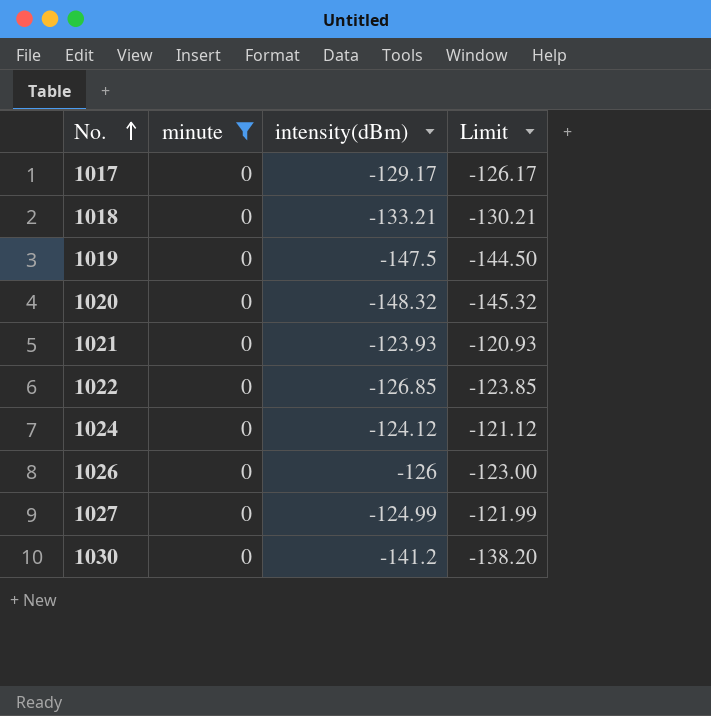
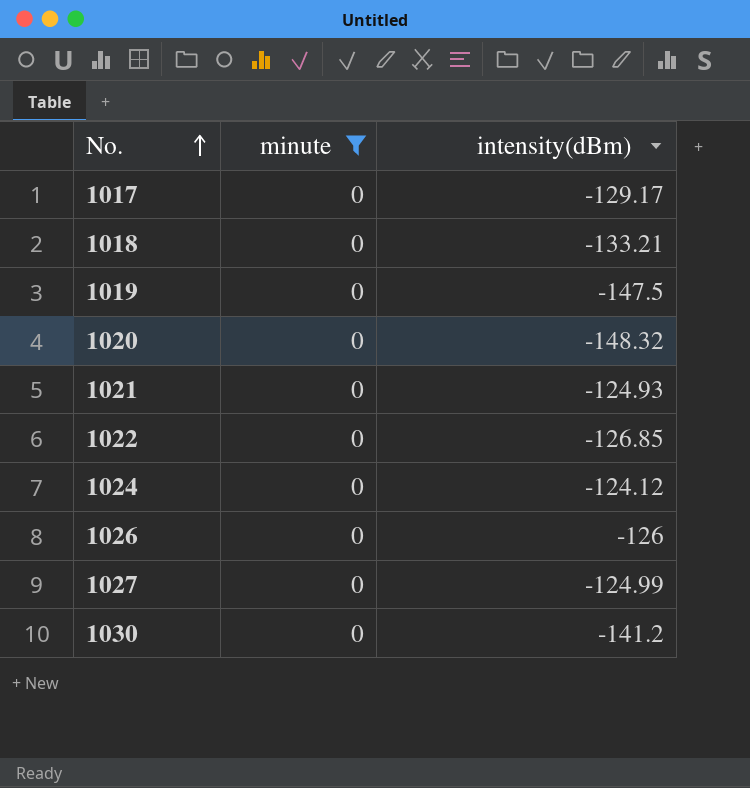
column Limit | formula: [intensity(dBm)] + 3 -> none
1021 | intensity(dBm): -123.93 -> -124.93

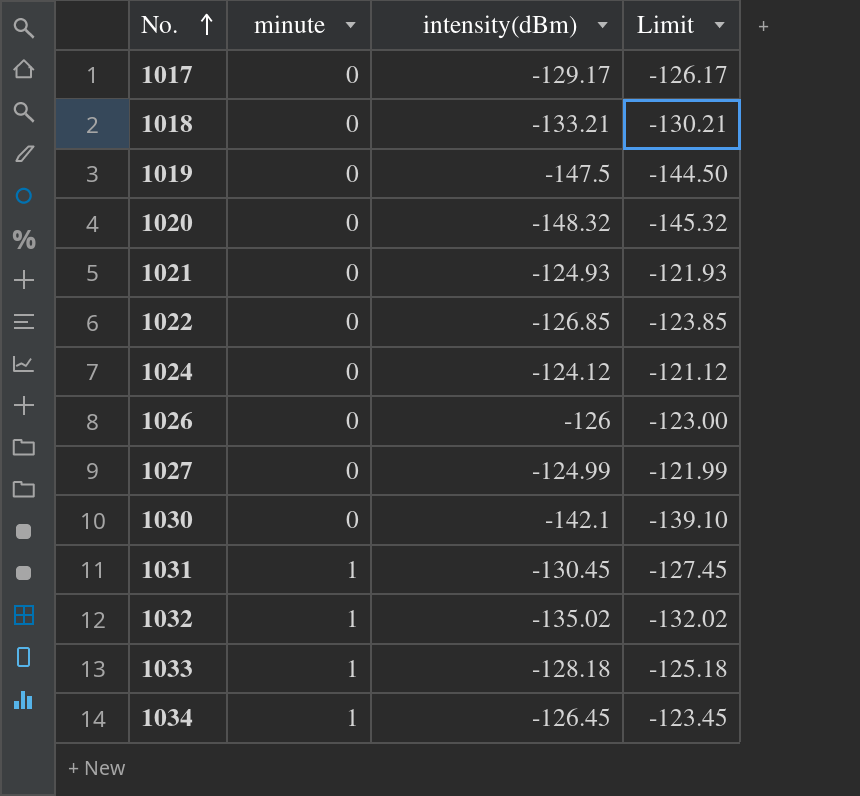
filter: minute = 0 -> none
column Limit | formula: none -> [intensity(dBm)] + 3
1030 | intensity(dBm): -141.2 -> -142.1

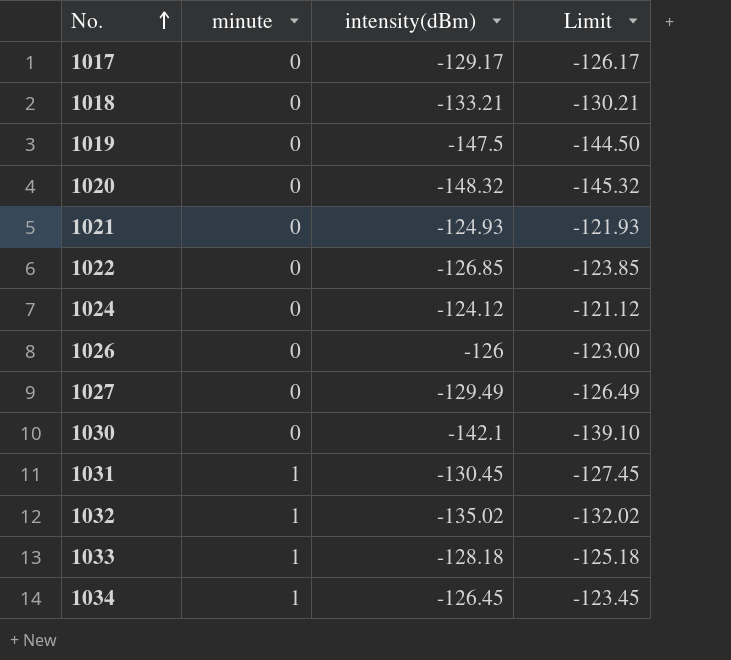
1027 | intensity(dBm): -124.99 -> -129.49
1027 | Limit: -121.99 -> -126.49

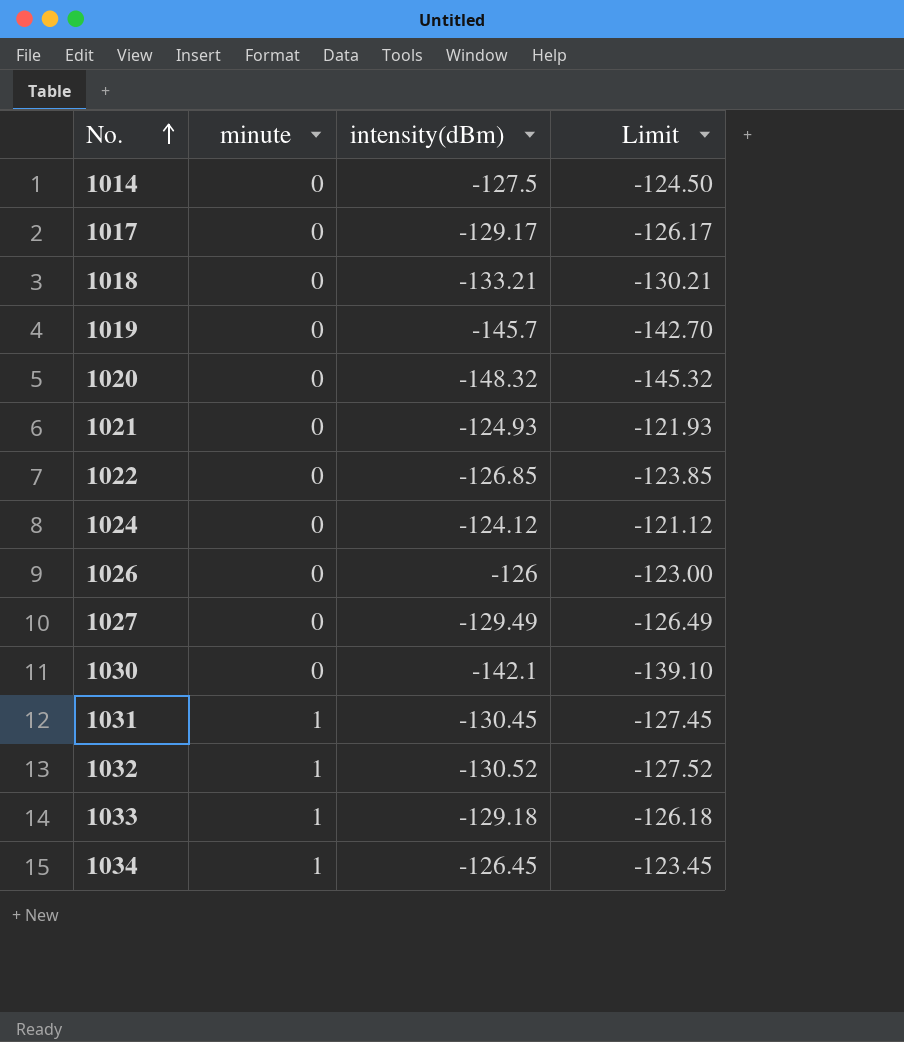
row 1014: none -> 0 | -127.5 | -124.50
1019 | intensity(dBm): -147.5 -> -145.7
1019 | Limit: -144.50 -> -142.70
1032 | intensity(dBm): -135.02 -> -130.52
1032 | Limit: -132.02 -> -127.52
1033 | intensity(dBm): -128.18 -> -129.18
1033 | Limit: -125.18 -> -126.18

